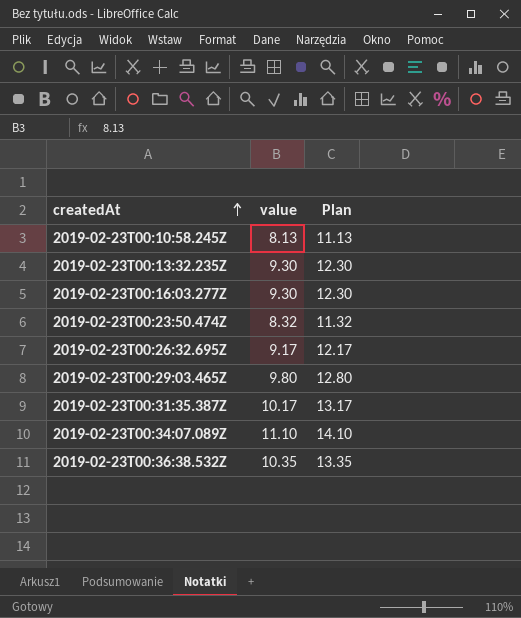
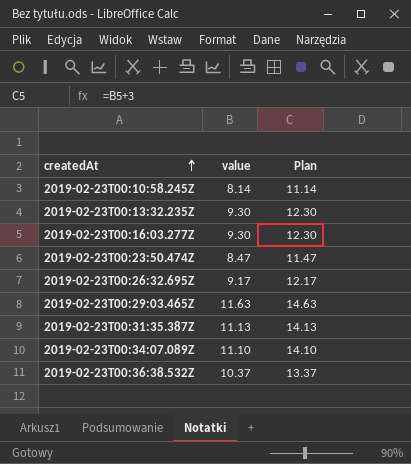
2019-02-23T00:10:58.245Z | value: 8.13 -> 8.14
2019-02-23T00:10:58.245Z | Plan: 11.13 -> 11.14
2019-02-23T00:23:50.474Z | value: 8.32 -> 8.47
2019-02-23T00:23:50.474Z | Plan: 11.32 -> 11.47
2019-02-23T00:29:03.465Z | value: 9.80 -> 11.63
2019-02-23T00:29:03.465Z | Plan: 12.80 -> 14.63
2019-02-23T00:31:35.387Z | value: 10.17 -> 11.13
2019-02-23T00:31:35.387Z | Plan: 13.17 -> 14.13
2019-02-23T00:36:38.532Z | value: 10.35 -> 10.37
2019-02-23T00:36:38.532Z | Plan: 13.35 -> 13.37

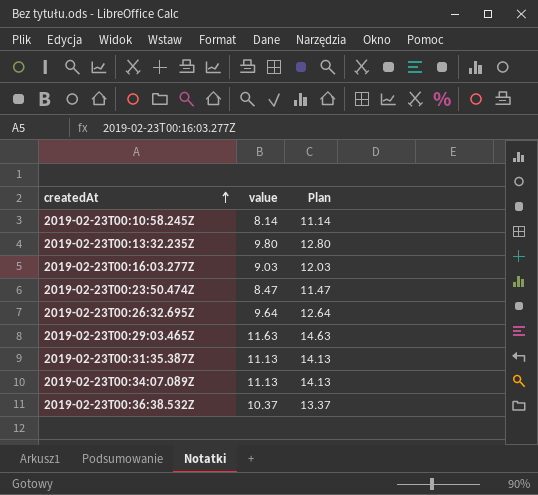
2019-02-23T00:13:32.235Z | value: 9.30 -> 9.80
2019-02-23T00:13:32.235Z | Plan: 12.30 -> 12.80
2019-02-23T00:16:03.277Z | value: 9.30 -> 9.03
2019-02-23T00:16:03.277Z | Plan: 12.30 -> 12.03
2019-02-23T00:26:32.695Z | value: 9.17 -> 9.64
2019-02-23T00:26:32.695Z | Plan: 12.17 -> 12.64
2019-02-23T00:34:07.089Z | value: 11.10 -> 11.13
2019-02-23T00:34:07.089Z | Plan: 14.10 -> 14.13

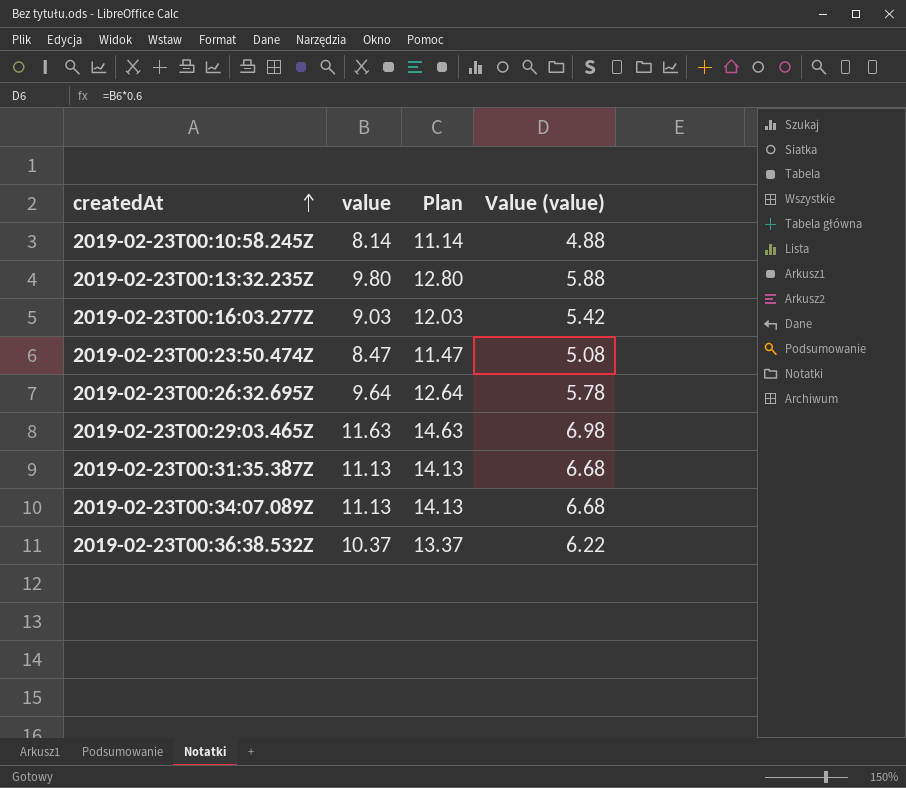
column Value (value) | formula: none -> [value] * 0.6

